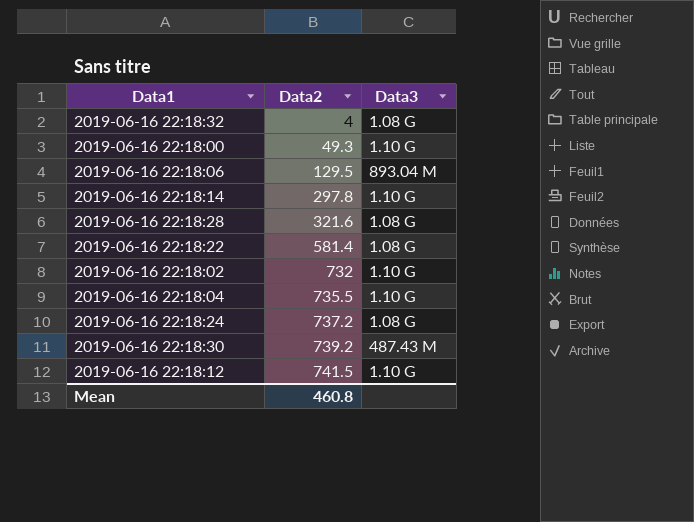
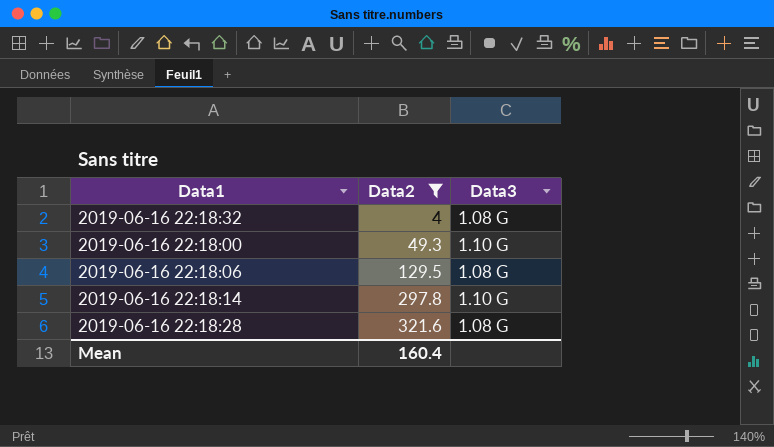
filter: none -> Data2 <= 321.6
2019-06-16 22:18:06 | Data3: 893.04 M -> 1.08 G
Mean | Data2: 460.8 -> 160.4

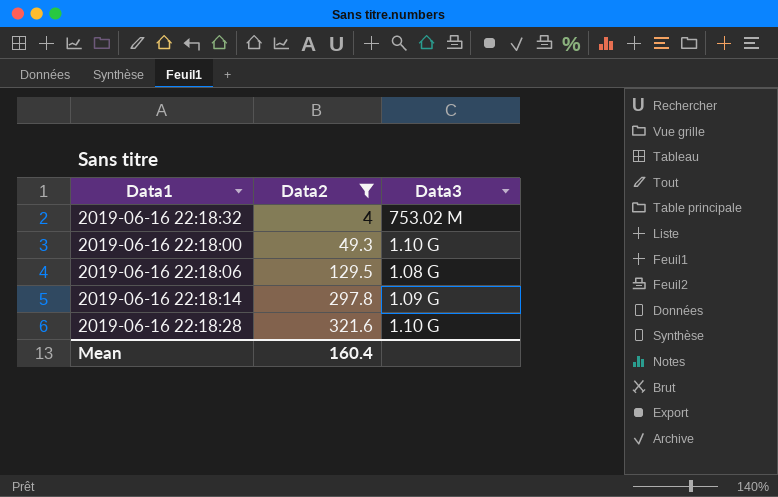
2019-06-16 22:18:32 | Data3: 1.08 G -> 753.02 M
2019-06-16 22:18:14 | Data3: 1.10 G -> 1.09 G
2019-06-16 22:18:28 | Data3: 1.08 G -> 1.10 G

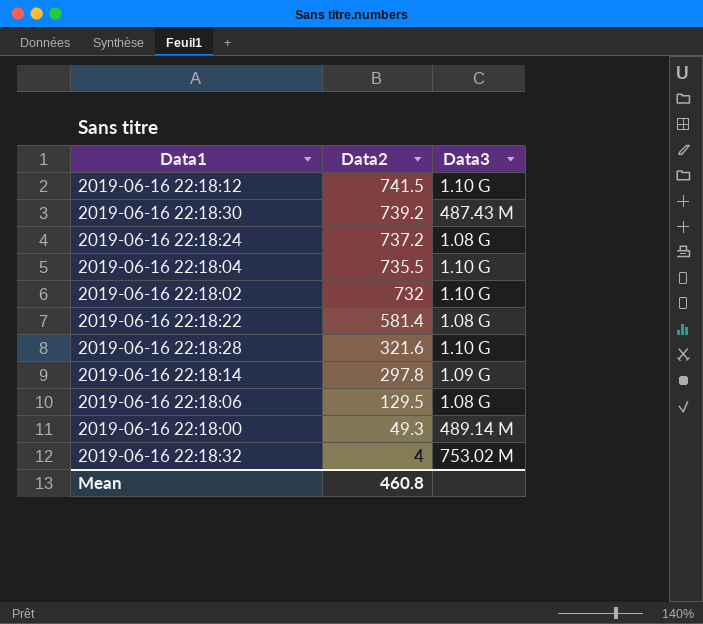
filter: Data2 <= 321.6 -> none
row order: Data2 ascending -> Data2 descending
2019-06-16 22:18:00 | Data3: 1.10 G -> 489.14 M
Mean | Data2: 160.4 -> 460.8

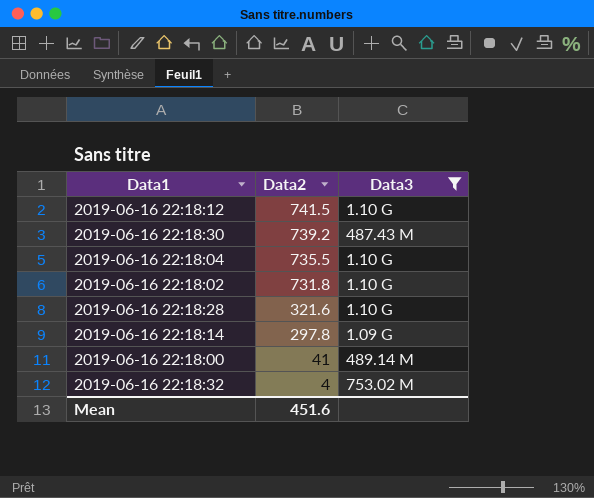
filter: none -> Data3 != 1.08 G
2019-06-16 22:18:02 | Data2: 732 -> 731.8
2019-06-16 22:18:00 | Data2: 49.3 -> 41
Mean | Data2: 460.8 -> 451.6

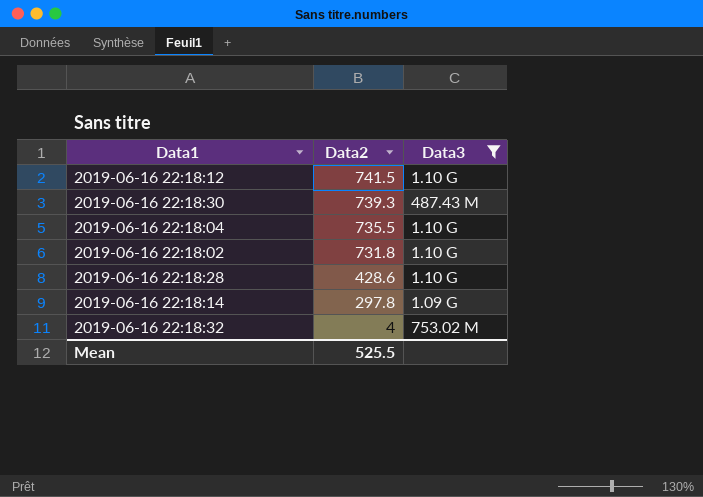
row 2019-06-16 22:18:00: 41 | 489.14 M -> none
2019-06-16 22:18:30 | Data2: 739.2 -> 739.3
2019-06-16 22:18:28 | Data2: 321.6 -> 428.6
Mean | Data2: 451.6 -> 525.5

